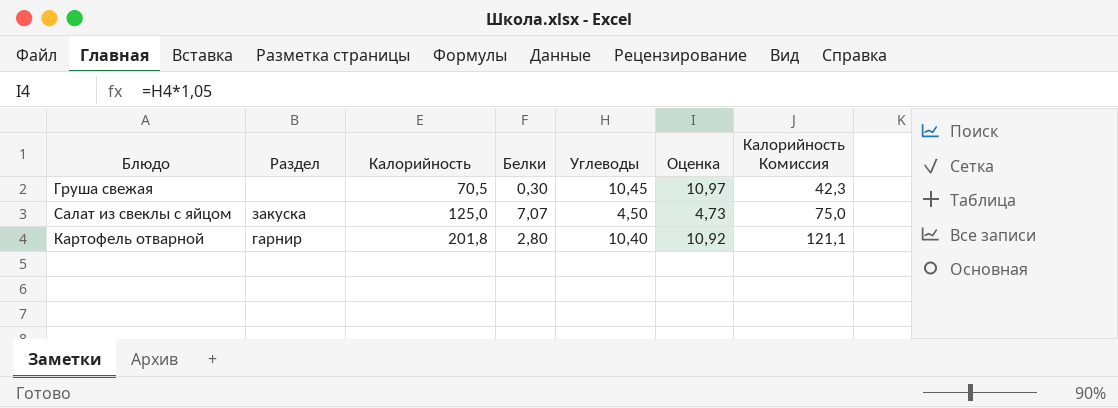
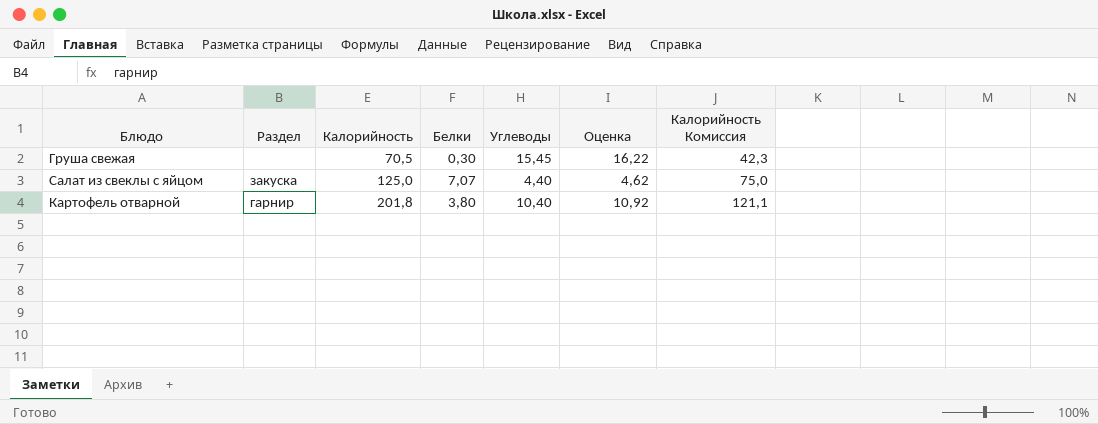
Груша свежая | Углеводы: 10,45 -> 15,45
Груша свежая | Оценка: 10,97 -> 16,22
Салат из свеклы с яйцом | Углеводы: 4,50 -> 4,40
Салат из свеклы с яйцом | Оценка: 4,73 -> 4,62
Картофель отварной | Белки: 2,80 -> 3,80

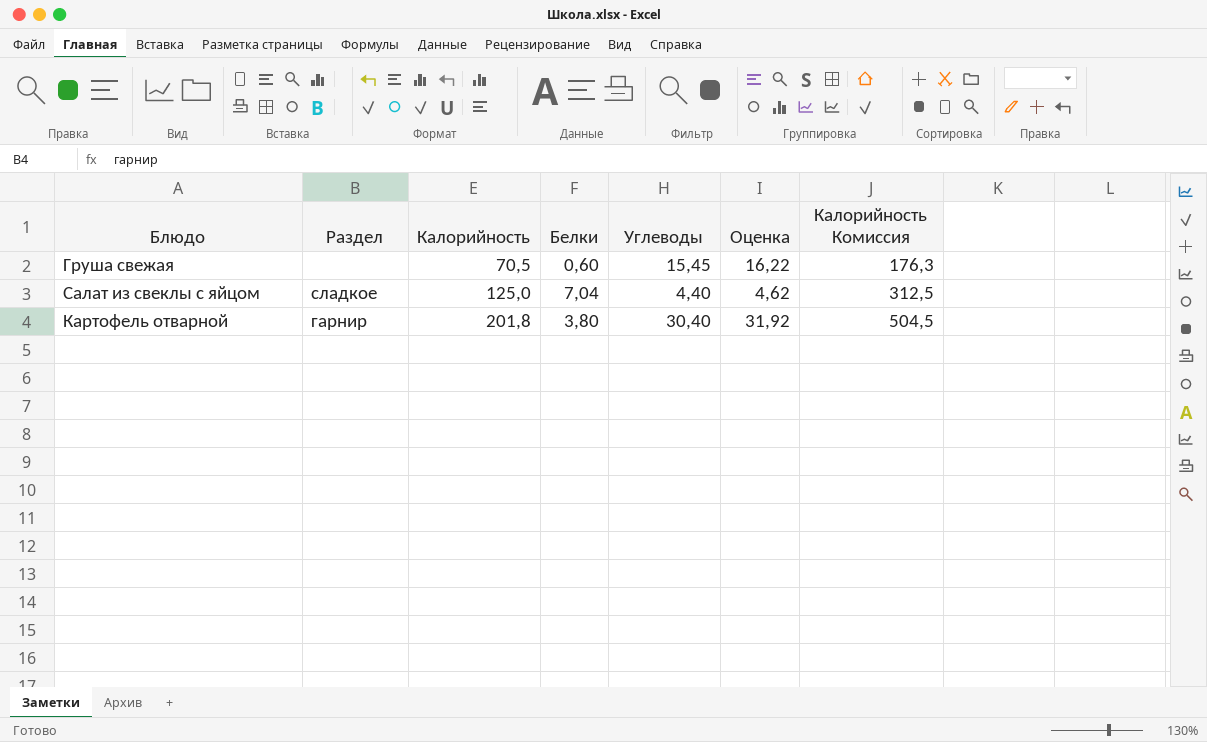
column Калорийность Комиссия | formula: [Калорийность] * 0,6 -> [Калорийность] * 2,5
Груша свежая | Белки: 0,30 -> 0,60
Салат из свеклы с яйцом | Раздел: закуска -> сладкое
Салат из свеклы с яйцом | Белки: 7,07 -> 7,04
Картофель отварной | Углеводы: 10,40 -> 30,40
Картофель отварной | Оценка: 10,92 -> 31,92

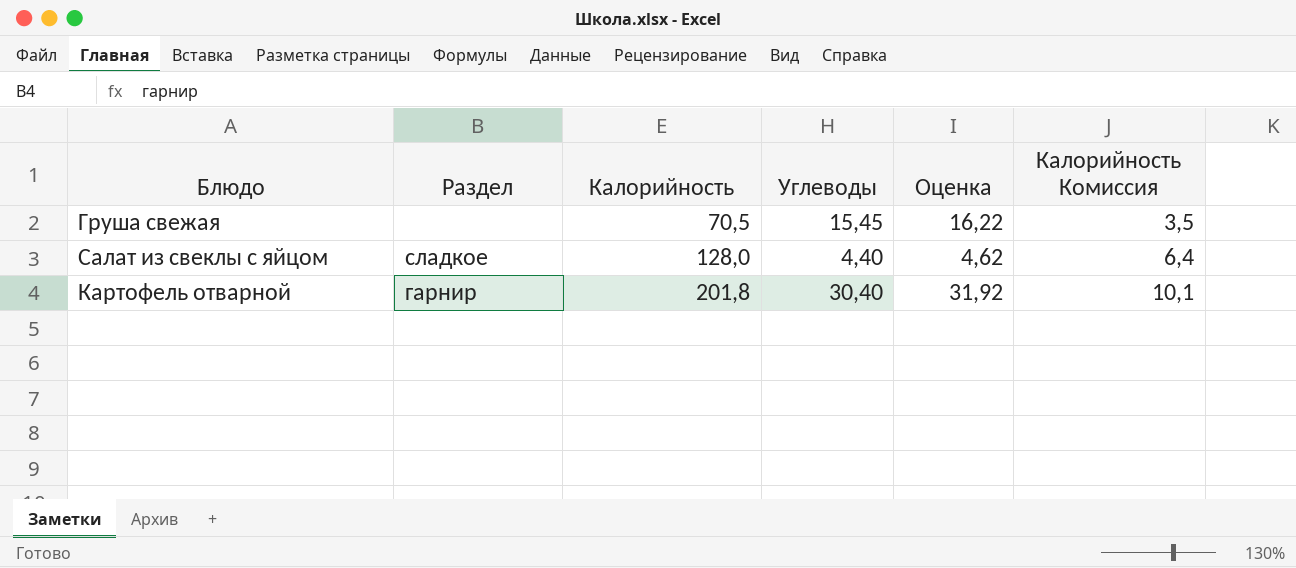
column Белки | position: 4 -> none
column Калорийность Комиссия | formula: [Калорийность] * 2,5 -> [Калорийность] * 0,05
Салат из свеклы с яйцом | Калорийность: 125,0 -> 128,0

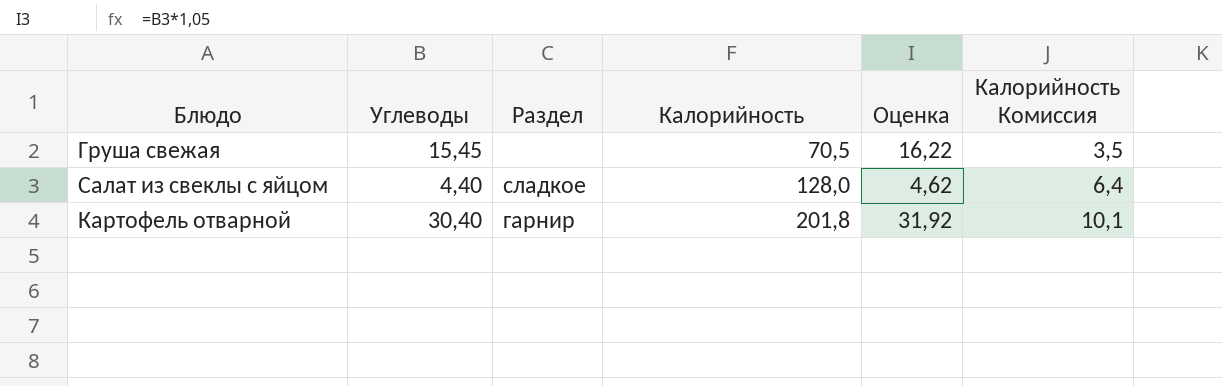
column Углеводы | position: 4 -> 2

